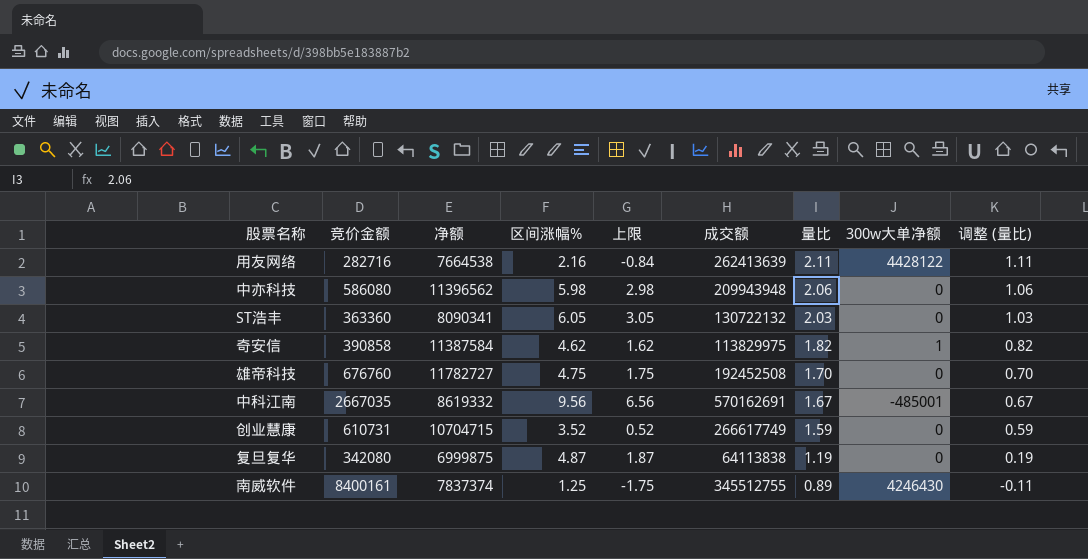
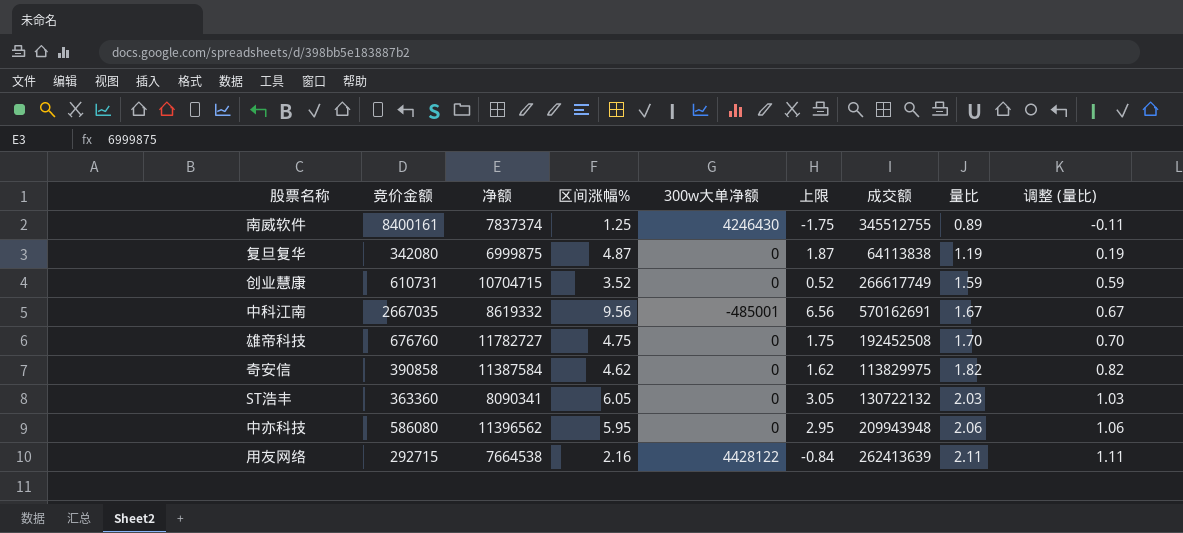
row order: 量比 descending -> 量比 ascending
column 300w大单净额 | position: 8 -> 5
奇安信 | 300w大单净额: 1 -> 0
中亦科技 | 区间涨幅%: 5.98 -> 5.95
中亦科技 | 上限: 2.98 -> 2.95
用友网络 | 竞价金额: 282716 -> 292715

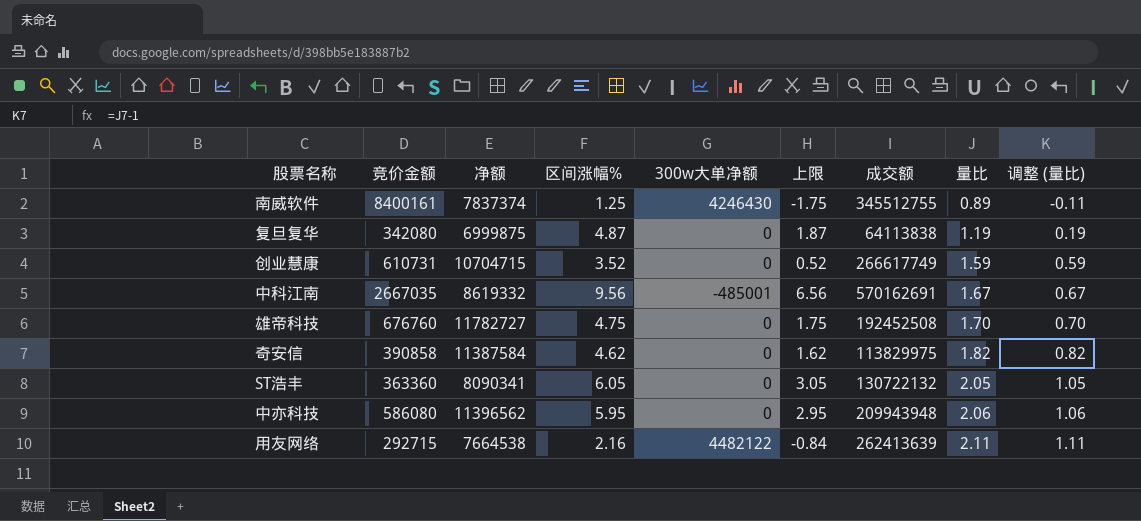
ST浩丰 | 量比: 2.03 -> 2.05
ST浩丰 | 调整 (量比): 1.03 -> 1.05
用友网络 | 300w大单净额: 4428122 -> 4482122

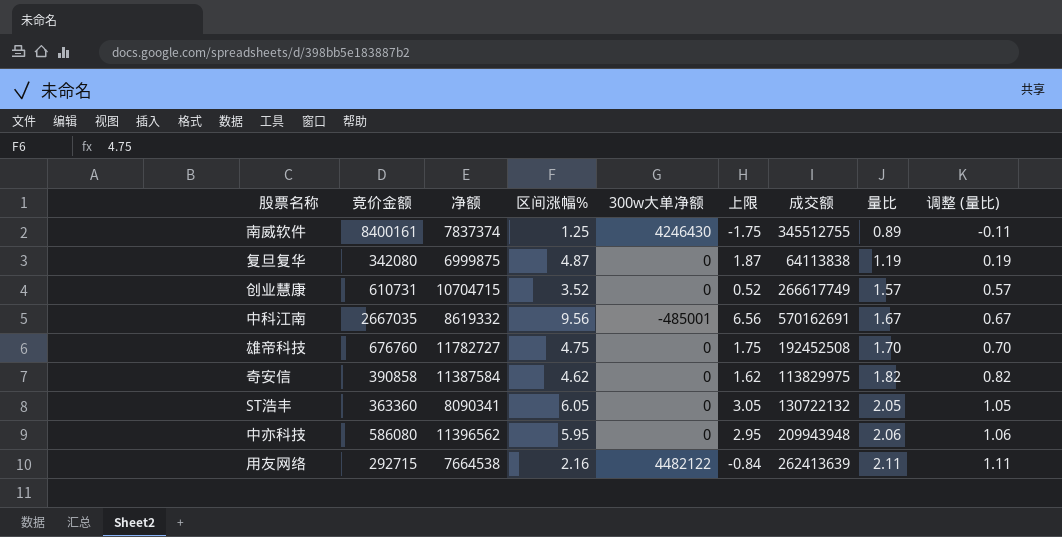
创业慧康 | 量比: 1.59 -> 1.57
创业慧康 | 调整 (量比): 0.59 -> 0.57

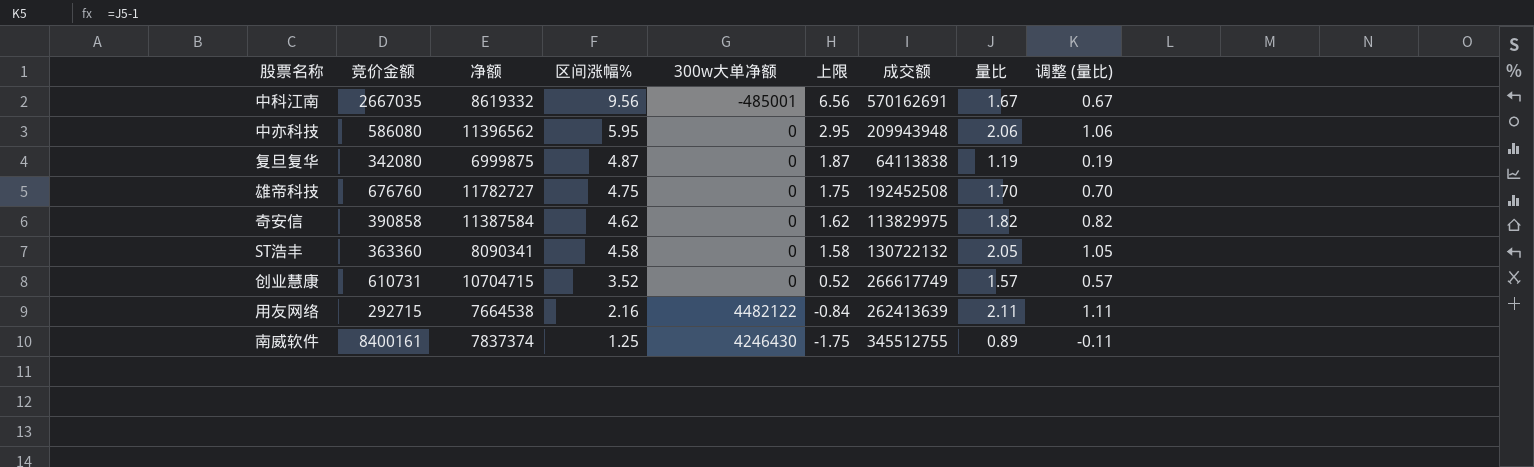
row order: 量比 ascending -> 区间涨幅% descending
ST浩丰 | 区间涨幅%: 6.05 -> 4.58
ST浩丰 | 上限: 3.05 -> 1.58

